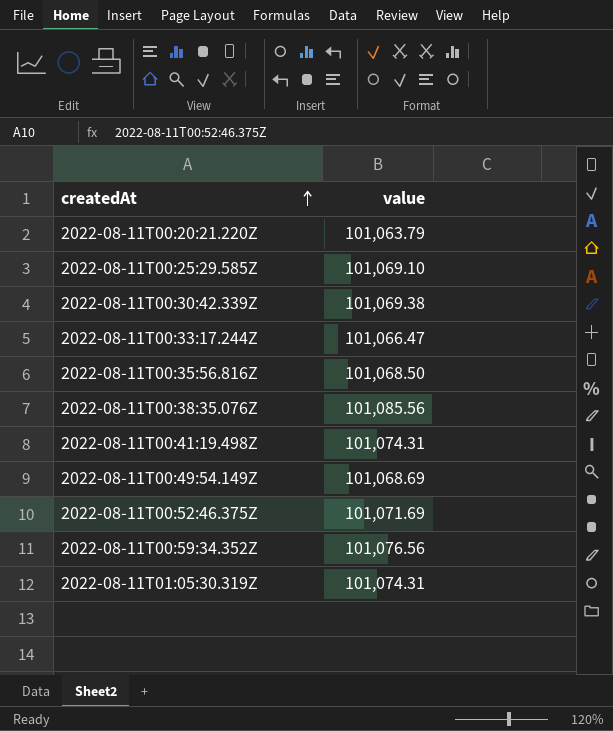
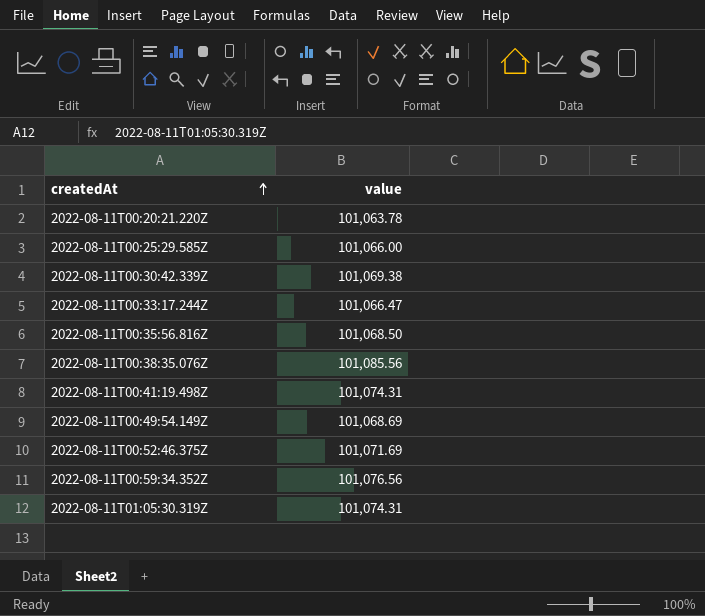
2022-08-11T00:20:21.220Z | value: 101,063.79 -> 101,063.78
2022-08-11T00:25:29.585Z | value: 101,069.10 -> 101,066.00

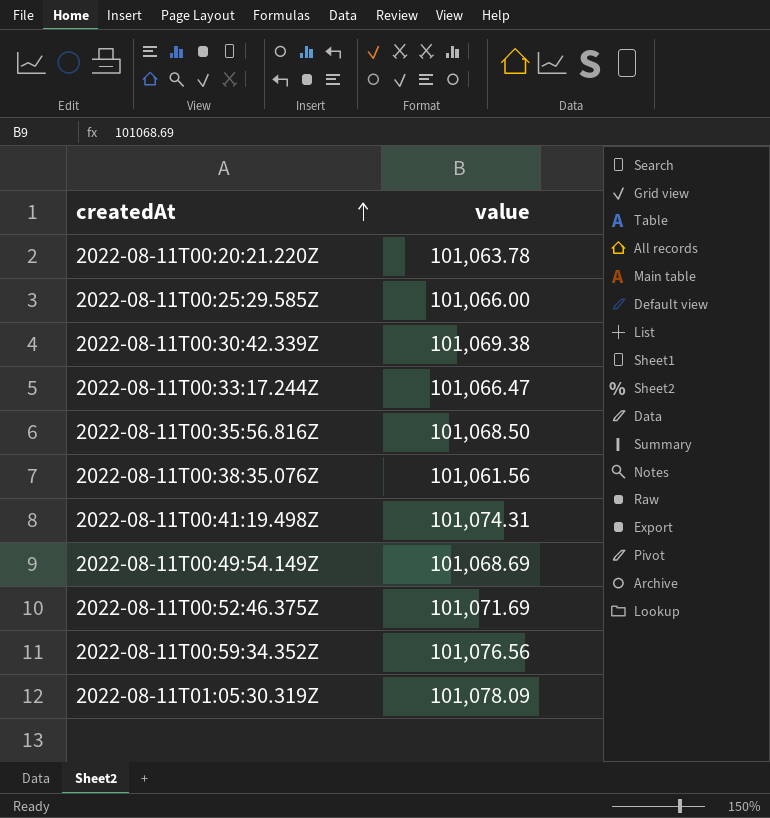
2022-08-11T00:38:35.076Z | value: 101,085.56 -> 101,061.56
2022-08-11T01:05:30.319Z | value: 101,074.31 -> 101,078.09

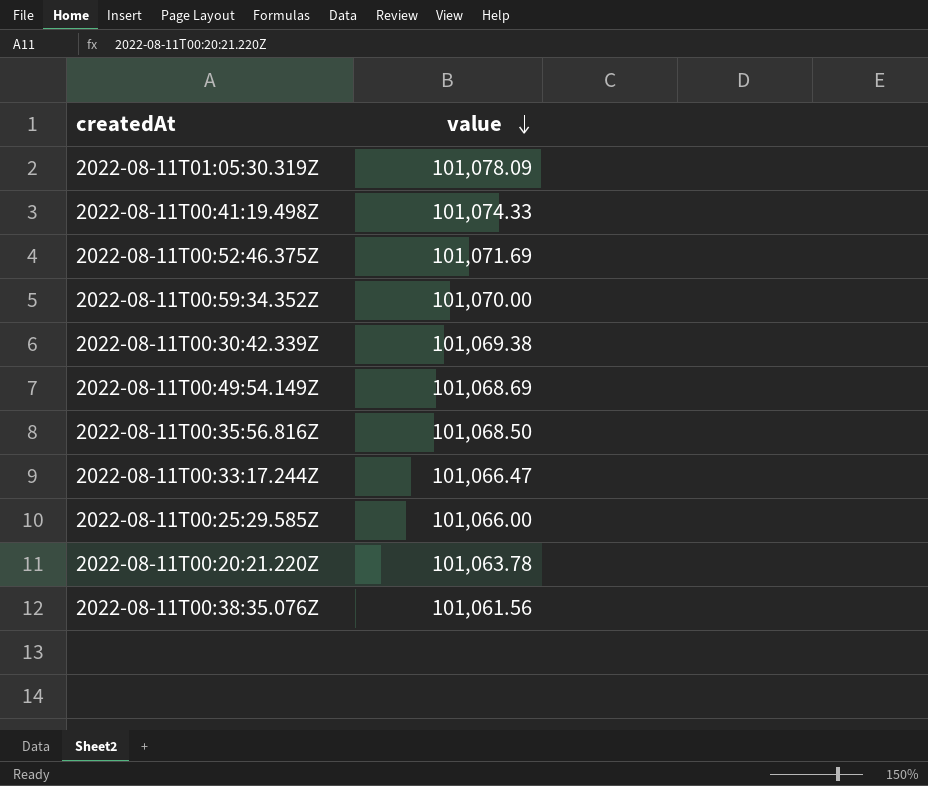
row order: createdAt ascending -> value descending
2022-08-11T00:41:19.498Z | value: 101,074.31 -> 101,074.33
2022-08-11T00:59:34.352Z | value: 101,076.56 -> 101,070.00

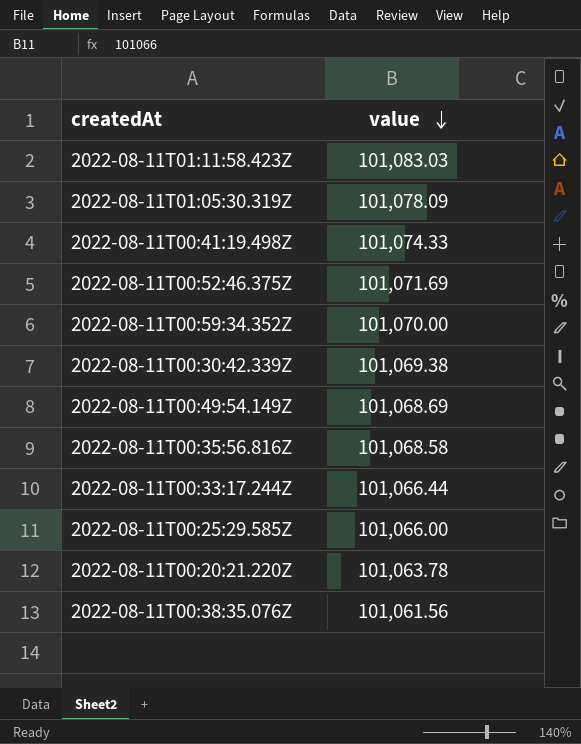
row 2022-08-11T01:11:58.423Z: none -> 101,083.03
2022-08-11T00:35:56.816Z | value: 101,068.50 -> 101,068.58
2022-08-11T00:33:17.244Z | value: 101,066.47 -> 101,066.44

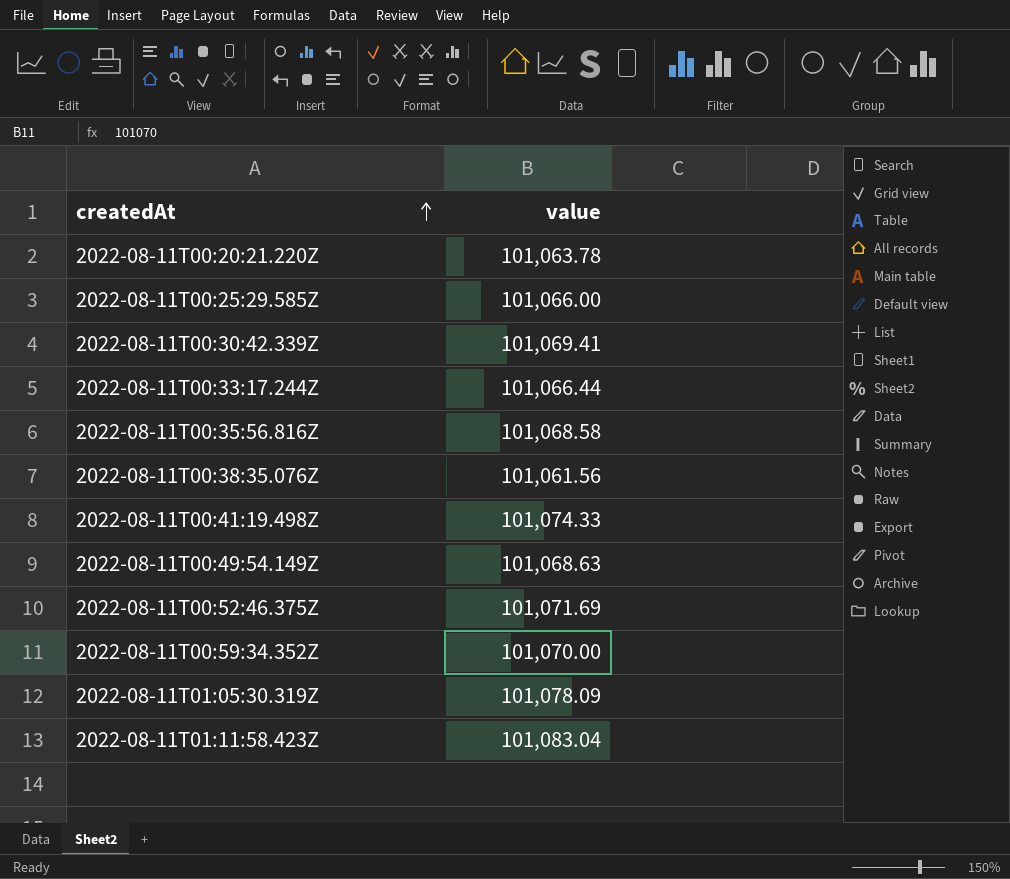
row order: value descending -> createdAt ascending
2022-08-11T00:30:42.339Z | value: 101,069.38 -> 101,069.41
2022-08-11T00:49:54.149Z | value: 101,068.69 -> 101,068.63
2022-08-11T01:11:58.423Z | value: 101,083.03 -> 101,083.04

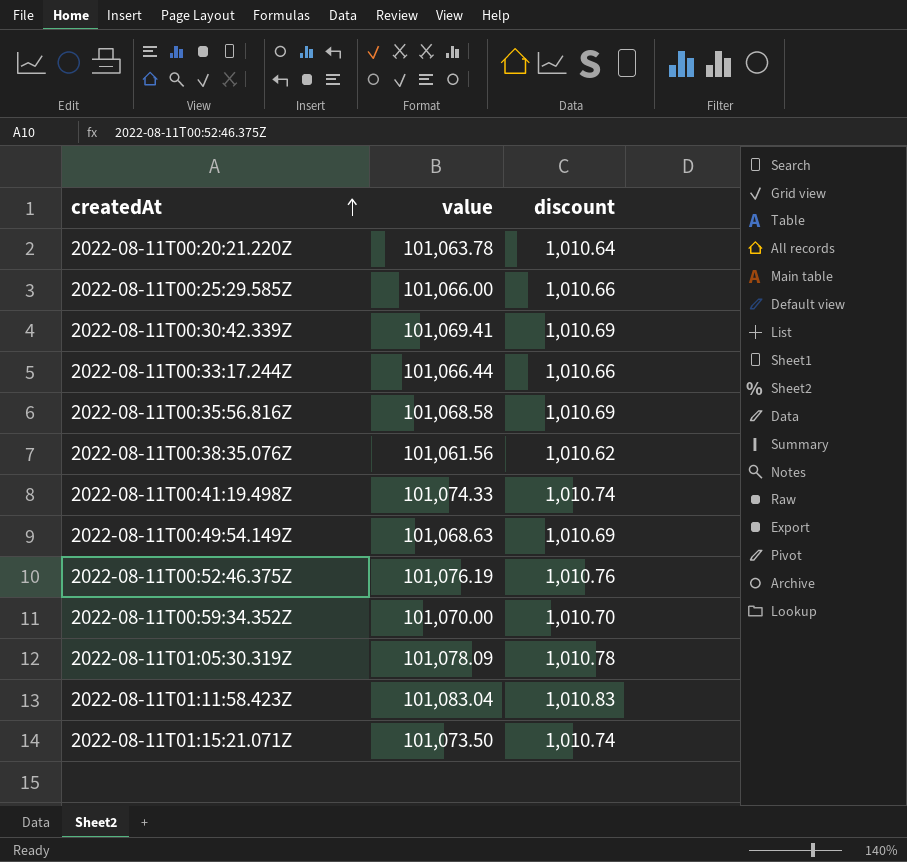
column discount | formula: none -> [value] * 0.01
2022-08-11T00:52:46.375Z | value: 101,071.69 -> 101,076.19
row 2022-08-11T01:15:21.071Z: none -> 101,073.50 | 1,010.74

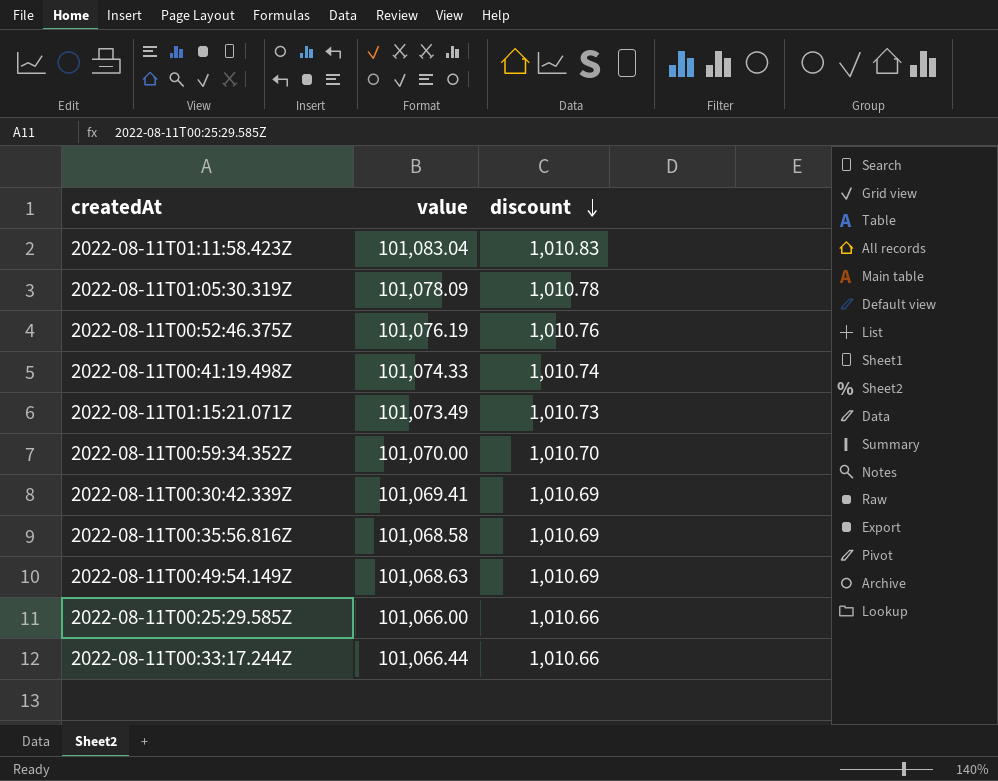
row order: createdAt ascending -> discount descending
row 2022-08-11T00:20:21.220Z: 101,063.78 | 1,010.64 -> none
row 2022-08-11T00:38:35.076Z: 101,061.56 | 1,010.62 -> none
2022-08-11T01:15:21.071Z | value: 101,073.50 -> 101,073.49
2022-08-11T01:15:21.071Z | discount: 1,010.74 -> 1,010.73

